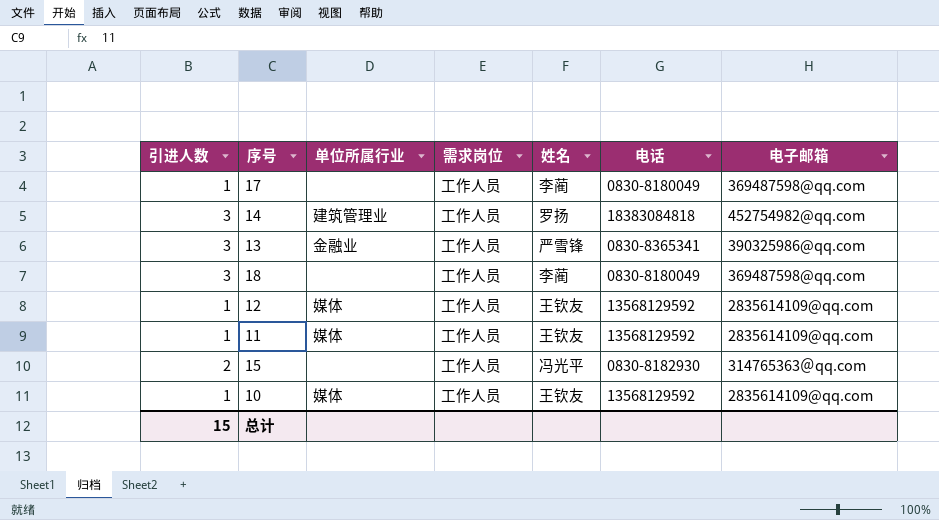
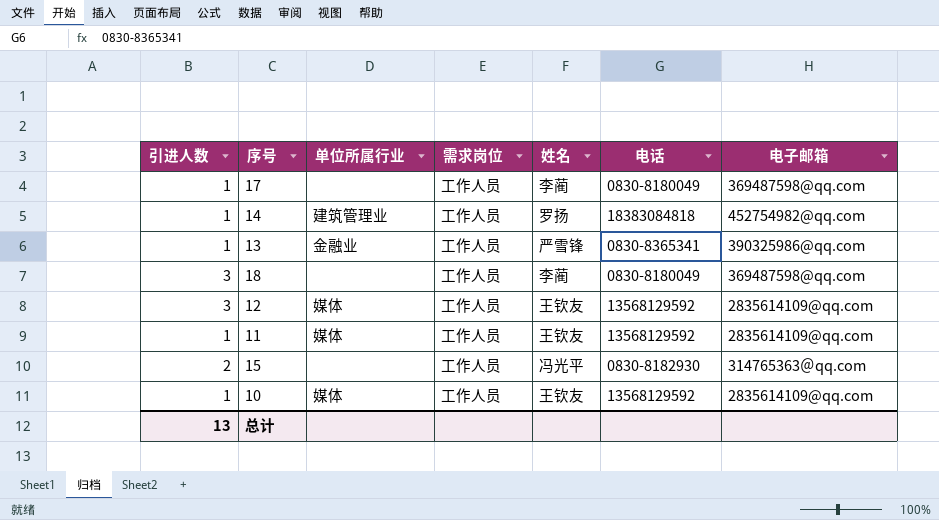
14 | 引进人数: 3 -> 1
13 | 引进人数: 3 -> 1
12 | 引进人数: 1 -> 3
总计 | 引进人数: 15 -> 13

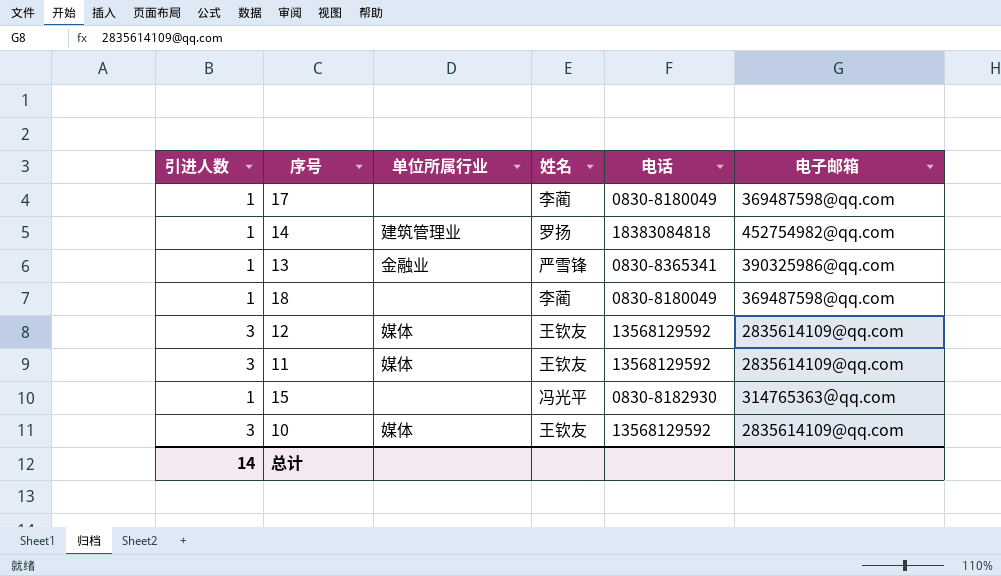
column 需求岗位 | position: 4 -> none
18 | 引进人数: 3 -> 1
11 | 引进人数: 1 -> 3
15 | 引进人数: 2 -> 1
10 | 引进人数: 1 -> 3
总计 | 引进人数: 13 -> 14

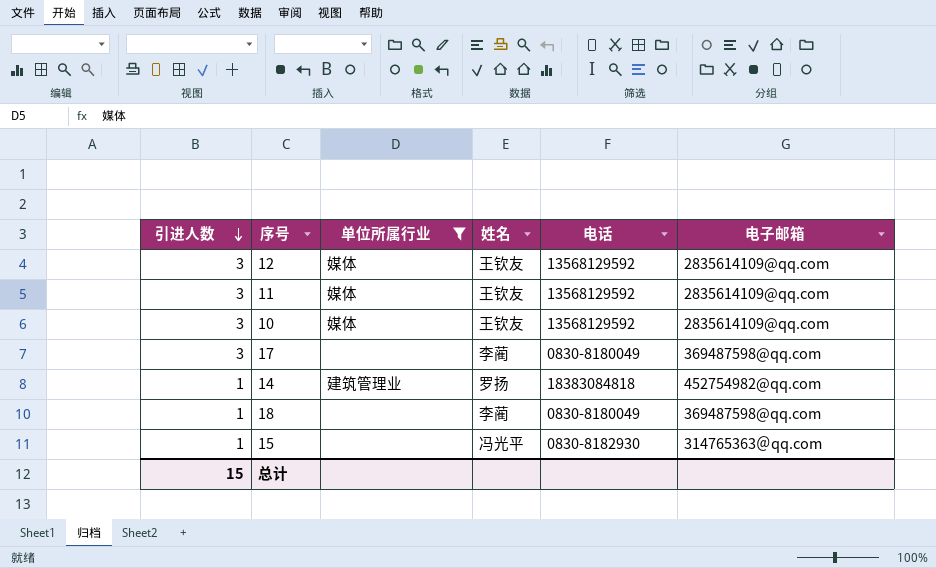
filter: none -> 单位所属行业 != 金融业
row order: none -> 引进人数 descending
17 | 引进人数: 1 -> 3
总计 | 引进人数: 14 -> 15

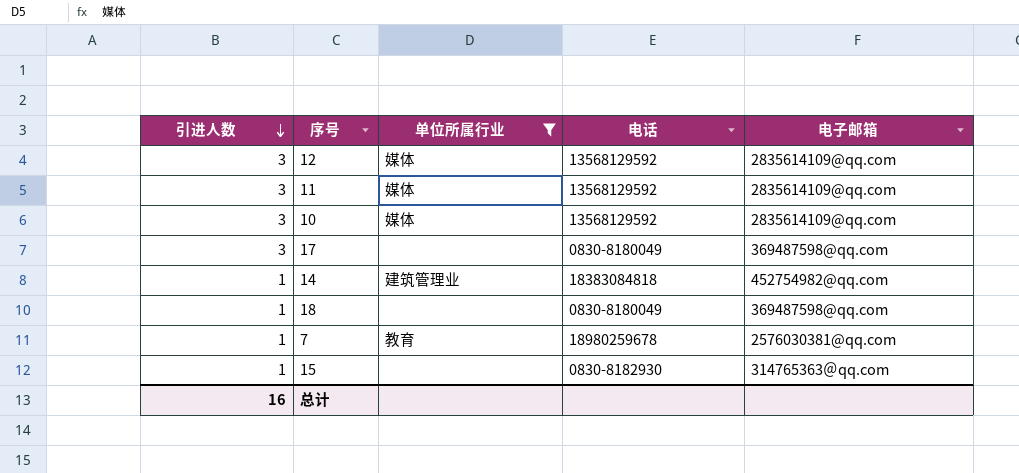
column 姓名 | position: 4 -> none
row 7: none -> 1 | 教育 | 18980259678 | 2576030381@qq.com
总计 | 引进人数: 15 -> 16

